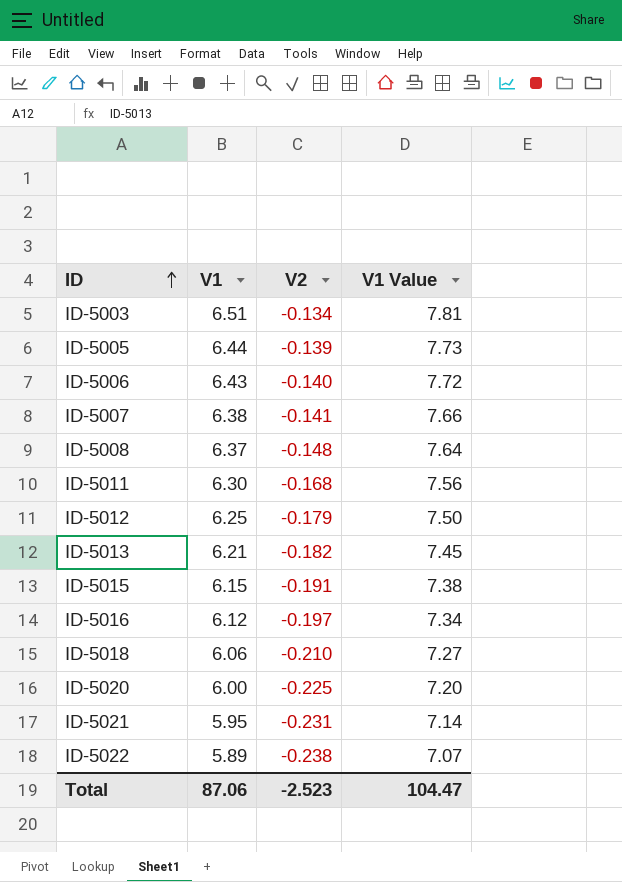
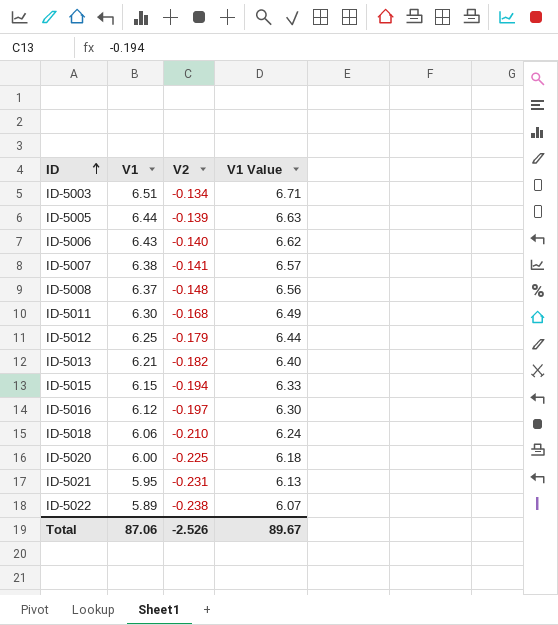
column V1 Value | formula: [V1] * 1.2 -> [V1] * 1.03
ID-5015 | V2: -0.191 -> -0.194
Total | V2: -2.523 -> -2.526
Total | V1 Value: 104.47 -> 89.67

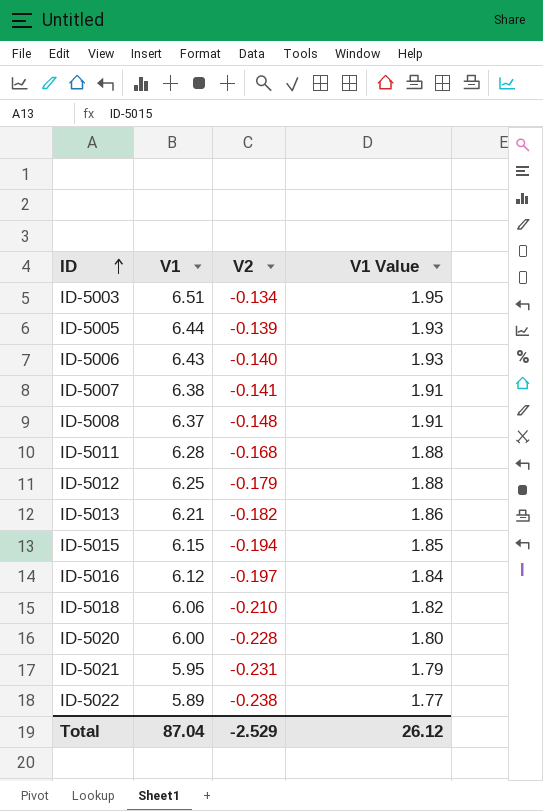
column V1 Value | formula: [V1] * 1.03 -> [V1] * 0.3
ID-5011 | V1: 6.30 -> 6.28
ID-5020 | V2: -0.225 -> -0.228
Total | V1: 87.06 -> 87.04
Total | V2: -2.526 -> -2.529
Total | V1 Value: 89.67 -> 26.12

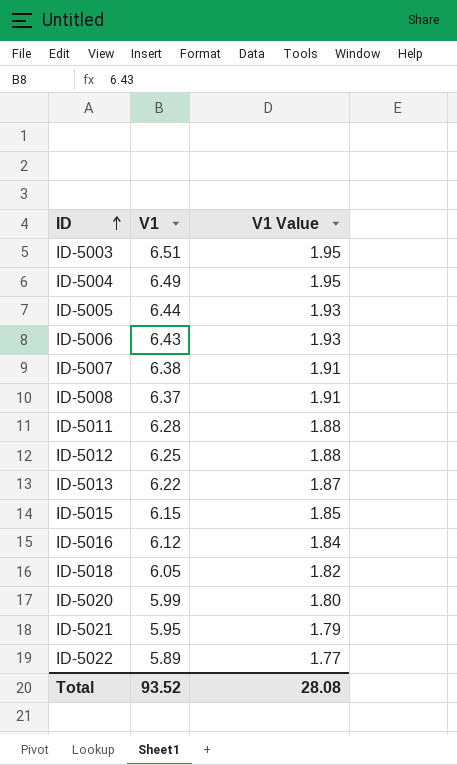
column V2 | position: 3 -> none
row ID-5004: none -> 6.49 | 1.95
ID-5013 | V1: 6.21 -> 6.22
ID-5013 | V1 Value: 1.86 -> 1.87
ID-5018 | V1: 6.06 -> 6.05
ID-5020 | V1: 6.00 -> 5.99
Total | V1: 87.04 -> 93.52
Total | V1 Value: 26.12 -> 28.08

